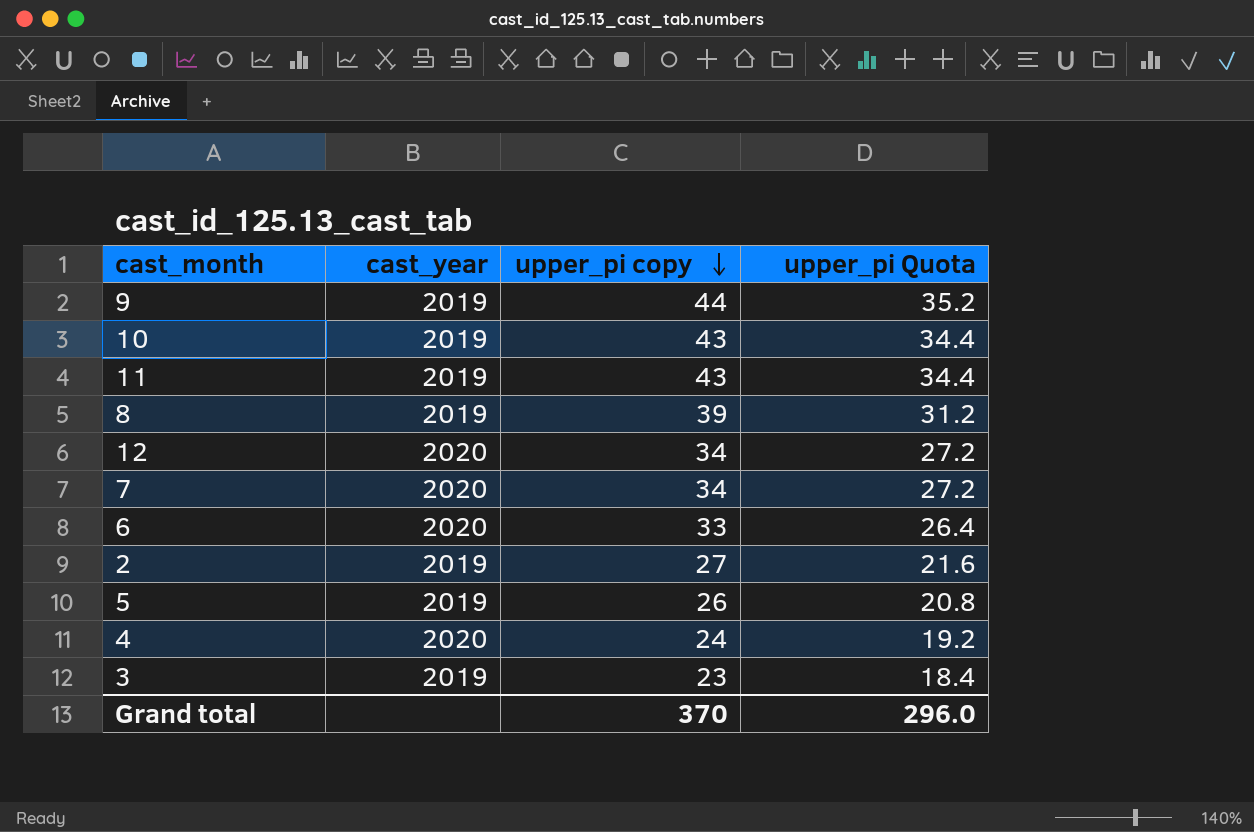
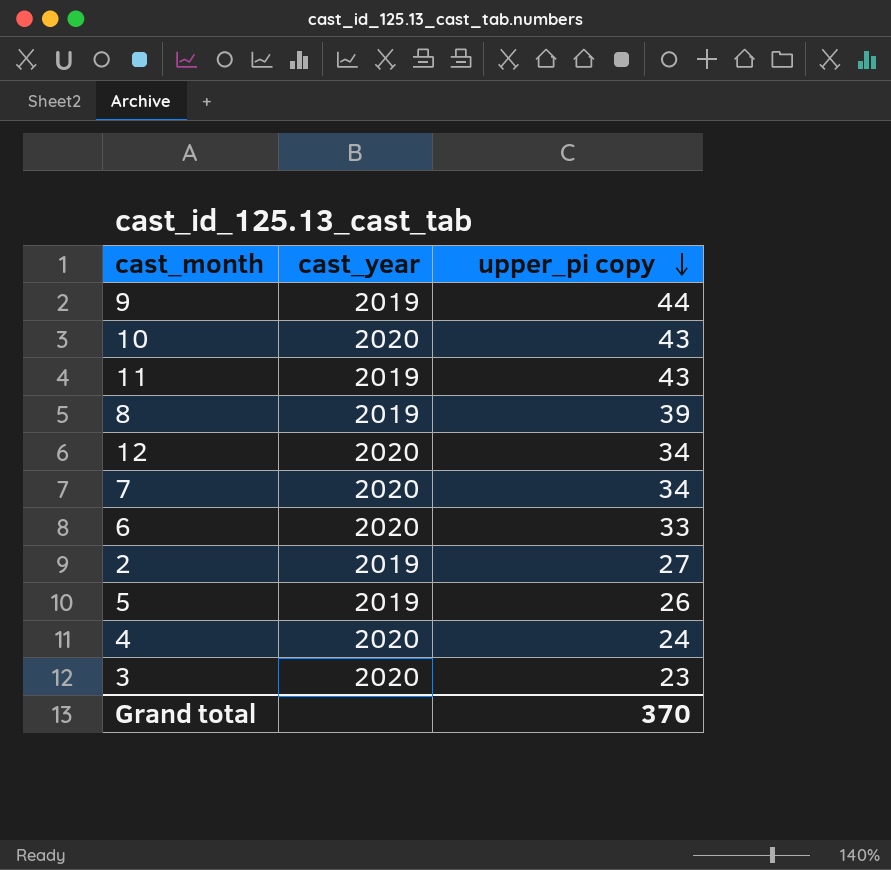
column upper_pi Quota | formula: [upper_pi copy] * 0.8 -> none
10 | cast_year: 2019 -> 2020
3 | cast_year: 2019 -> 2020

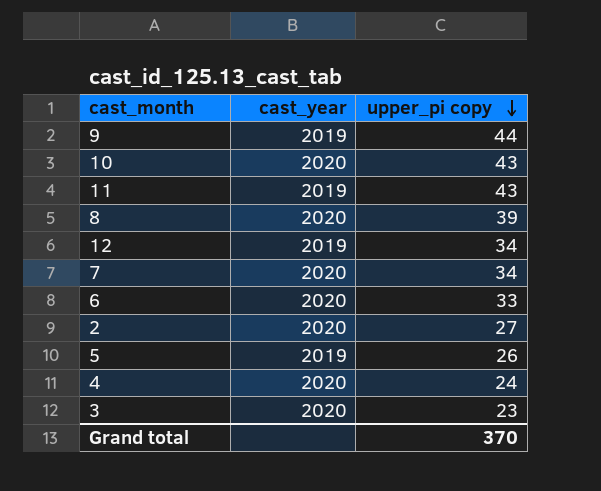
8 | cast_year: 2019 -> 2020
12 | cast_year: 2020 -> 2019
2 | cast_year: 2019 -> 2020

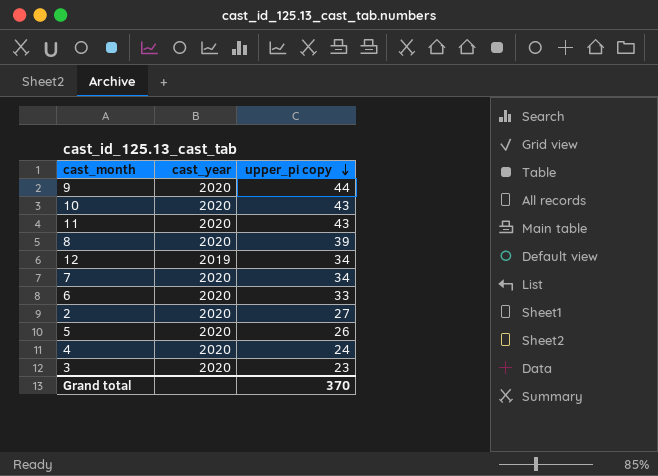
9 | cast_year: 2019 -> 2020
11 | cast_year: 2019 -> 2020
5 | cast_year: 2019 -> 2020

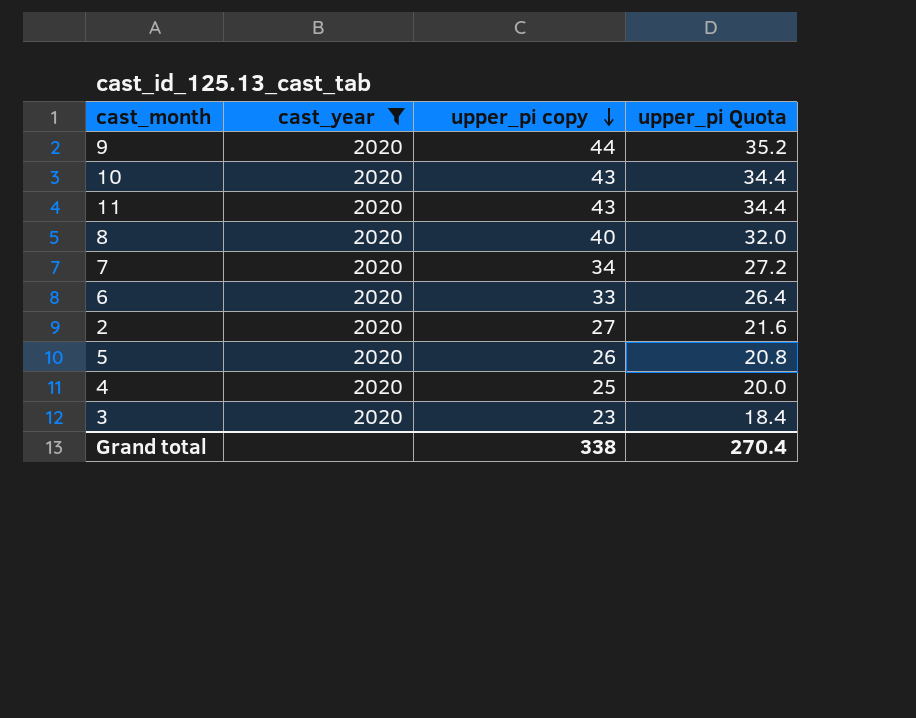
filter: none -> cast_year = 2020
column upper_pi Quota | formula: none -> [upper_pi copy] * 0.8
8 | upper_pi copy: 39 -> 40
4 | upper_pi copy: 24 -> 25
Grand total | upper_pi copy: 370 -> 338

